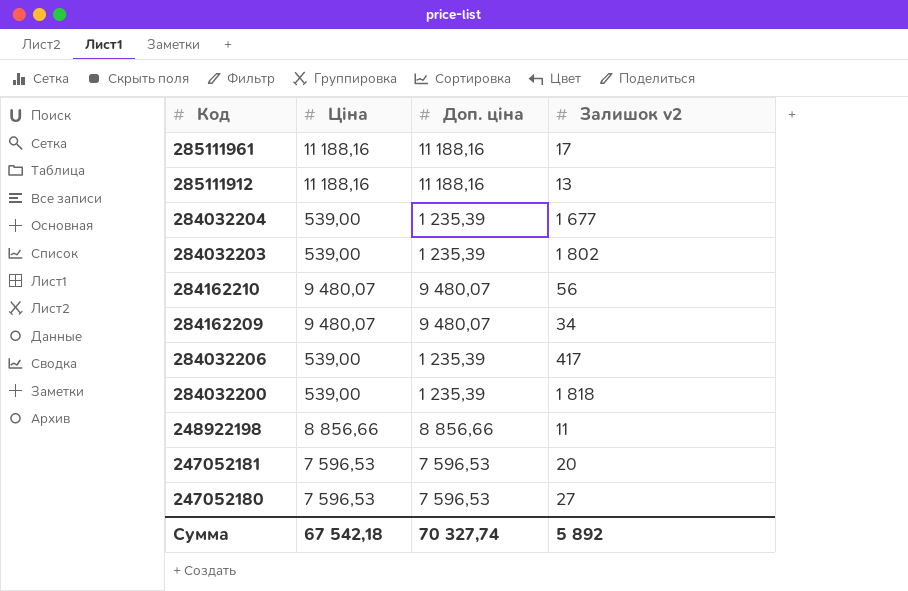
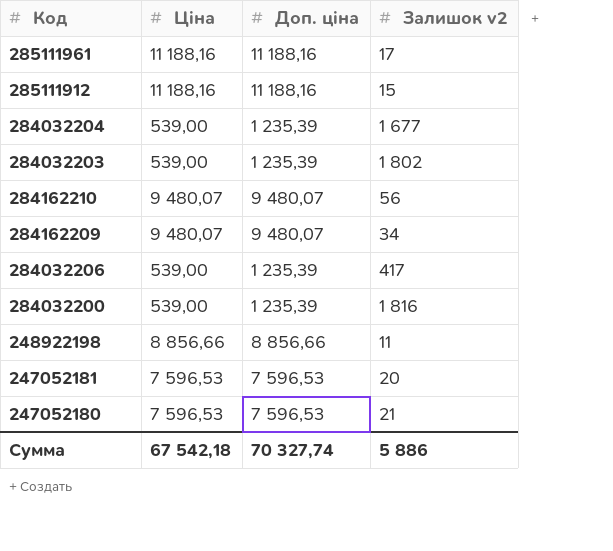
285111912 | Залишок v2: 13 -> 15
284032200 | Залишок v2: 1 818 -> 1 816
247052180 | Залишок v2: 27 -> 21
Сумма | Залишок v2: 5 892 -> 5 886

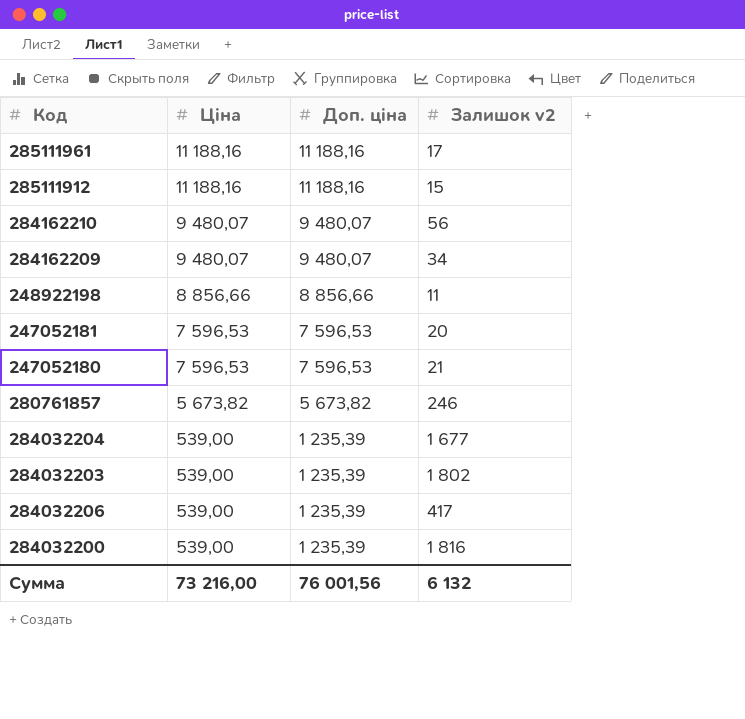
row order: none -> Ціна descending
row 280761857: none -> 5 673,82 | 5 673,82 | 246
Сумма | Ціна: 67 542,18 -> 73 216,00
Сумма | Доп. ціна: 70 327,74 -> 76 001,56
Сумма | Залишок v2: 5 886 -> 6 132

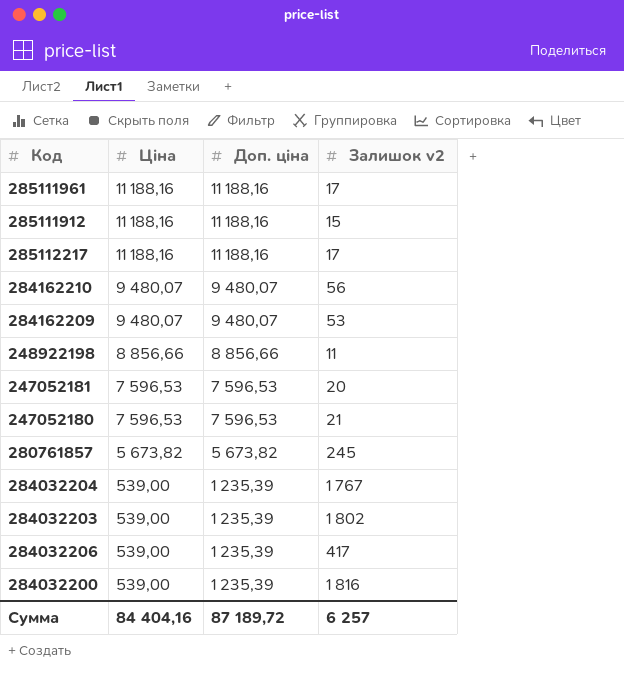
row 285112217: none -> 11 188,16 | 11 188,16 | 17
284162209 | Залишок v2: 34 -> 53
280761857 | Залишок v2: 246 -> 245
284032204 | Залишок v2: 1 677 -> 1 767
Сумма | Ціна: 73 216,00 -> 84 404,16
Сумма | Доп. ціна: 76 001,56 -> 87 189,72
Сумма | Залишок v2: 6 132 -> 6 257

